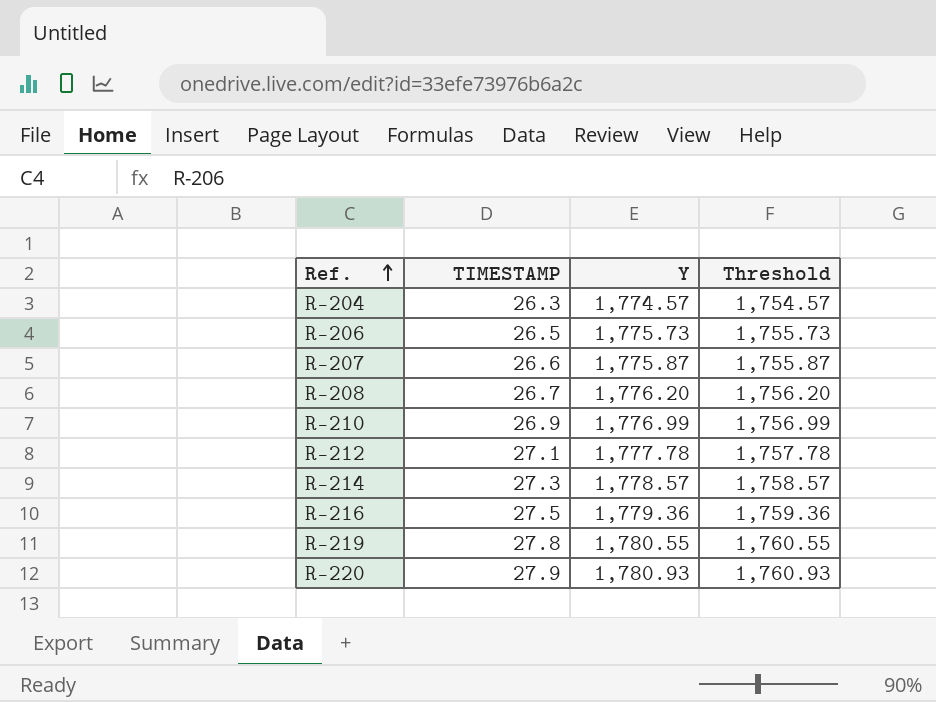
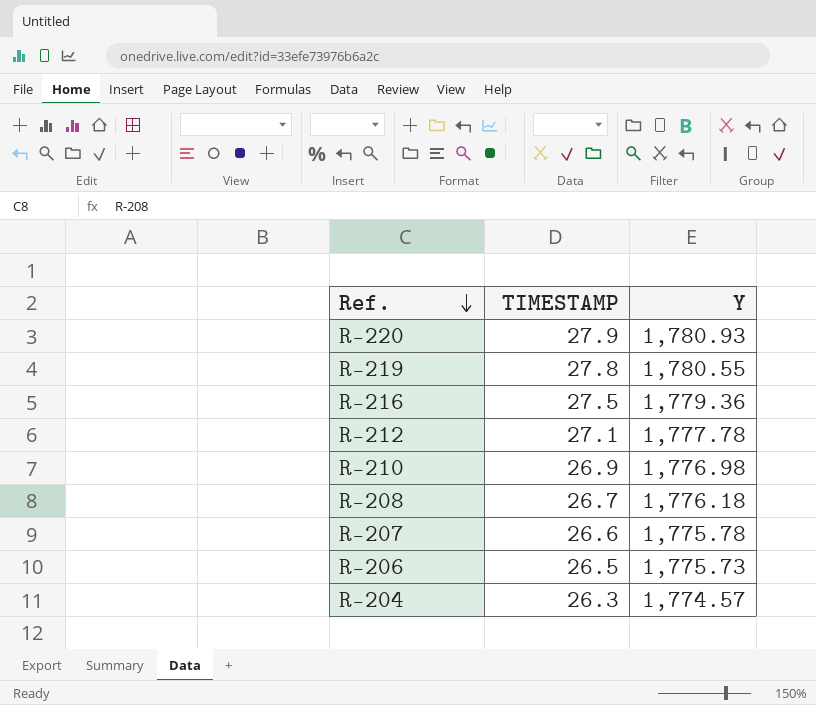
row order: Ref. ascending -> Ref. descending
column Threshold | formula: [Y] - 20 -> none
row R-214: 27.3 | 1,778.57 | 1,758.57 -> none
R-210 | Y: 1,776.99 -> 1,776.98
R-208 | Y: 1,776.20 -> 1,776.18
R-207 | Y: 1,775.87 -> 1,775.78

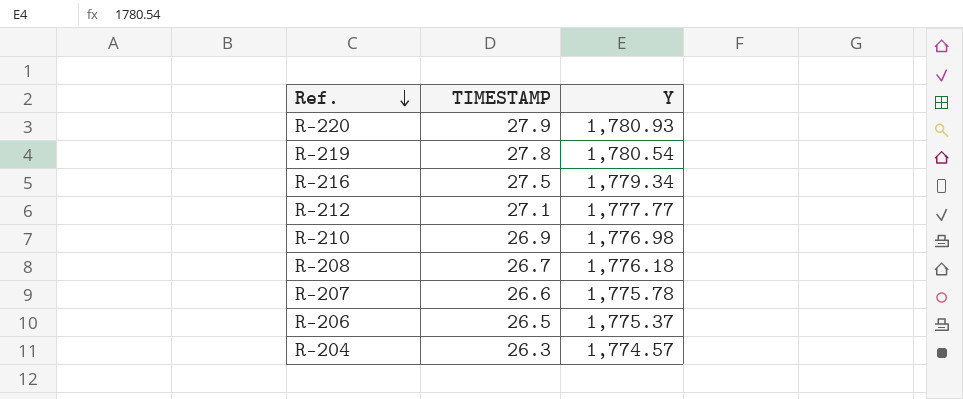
R-219 | Y: 1,780.55 -> 1,780.54
R-216 | Y: 1,779.36 -> 1,779.34
R-212 | Y: 1,777.78 -> 1,777.77
R-206 | Y: 1,775.73 -> 1,775.37

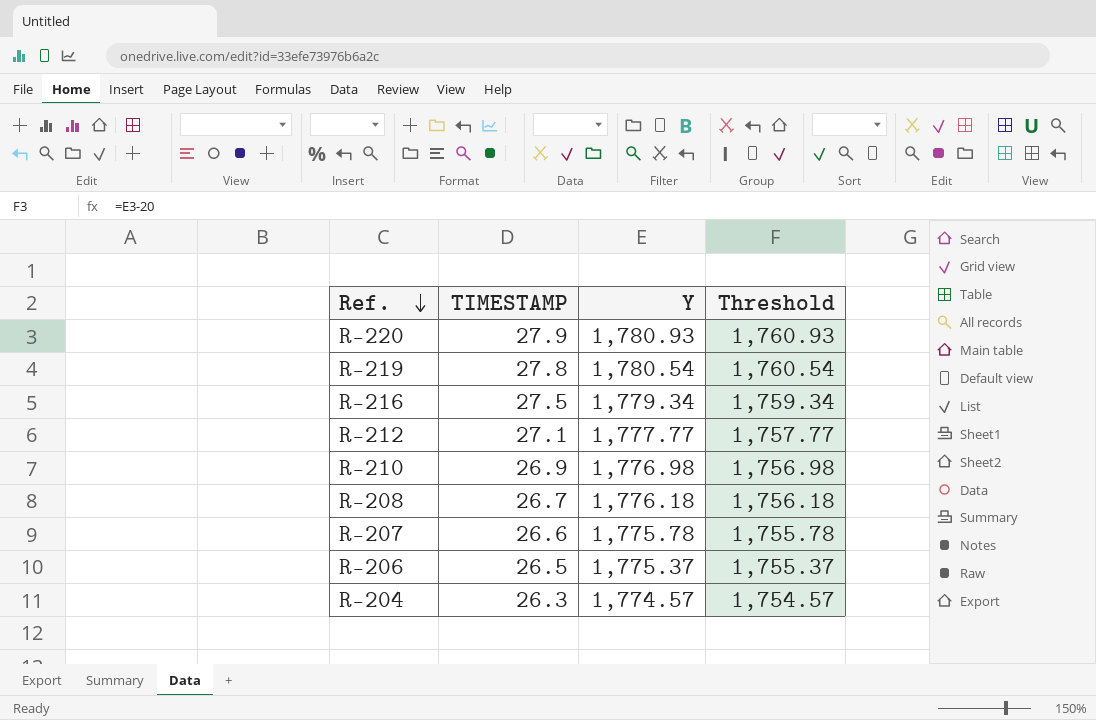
column Threshold | formula: none -> [Y] - 20

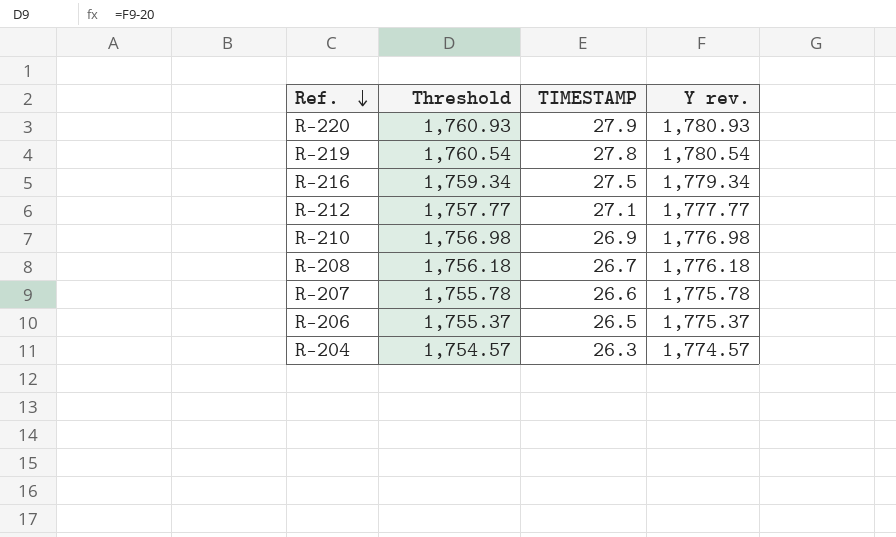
column Threshold | position: 4 -> 2
column name: Y -> Y rev.

